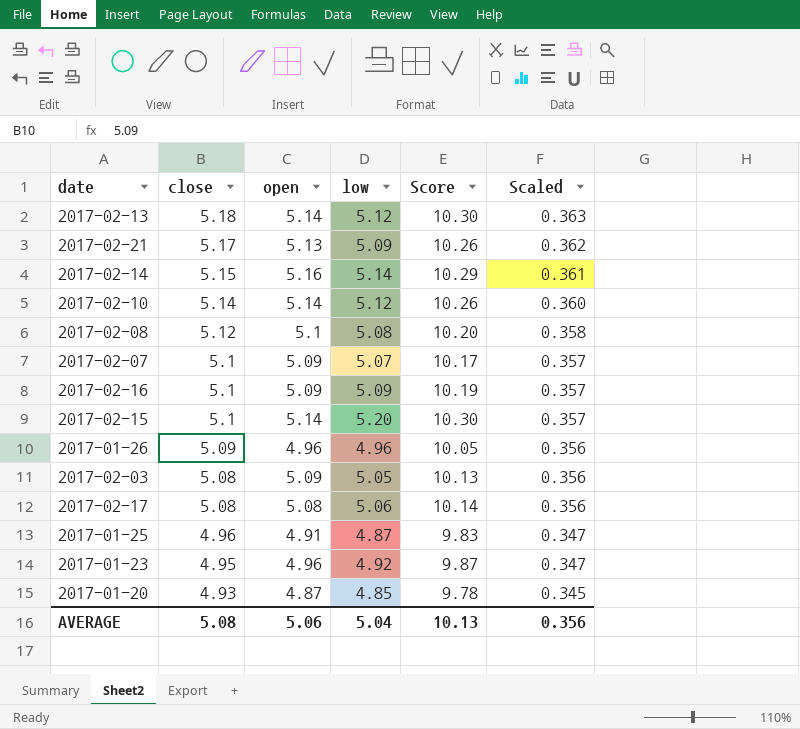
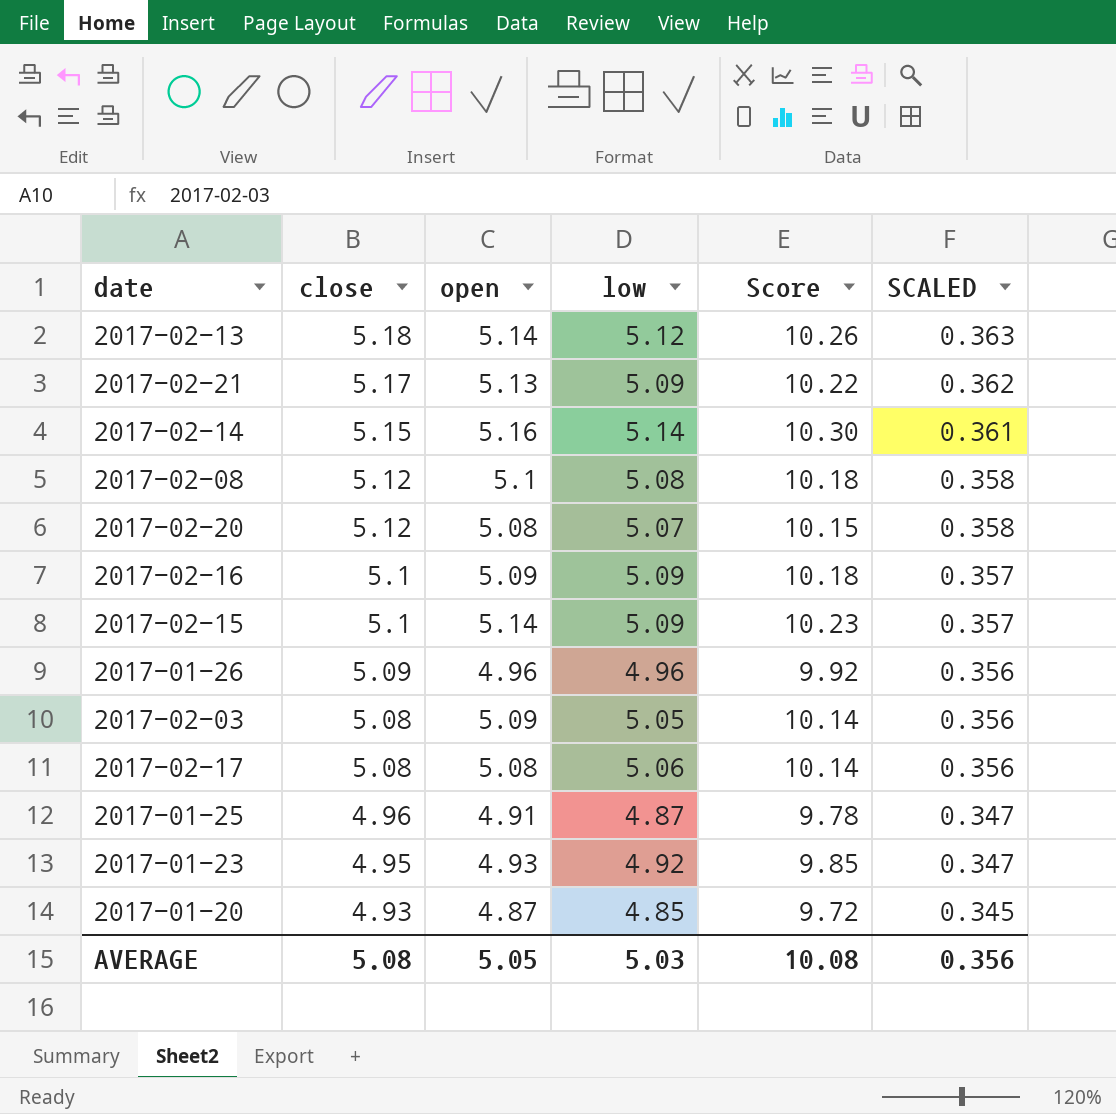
column Score | formula: [close] + [low] -> [open] + [low]
column name: Scaled -> SCALED
row 2017-02-10: 5.14 | 5.14 | 5.12 | 10.26 | 0.360 -> none
row 2017-02-07: 5.1 | 5.09 | 5.07 | 10.17 | 0.357 -> none
row 2017-02-20: none -> 5.12 | 5.08 | 5.07 | 10.15 | 0.358
2017-02-15 | low: 5.20 -> 5.09
2017-01-23 | open: 4.96 -> 4.93
AVERAGE | open: 5.06 -> 5.05
AVERAGE | low: 5.04 -> 5.03
AVERAGE | Score: 10.13 -> 10.08

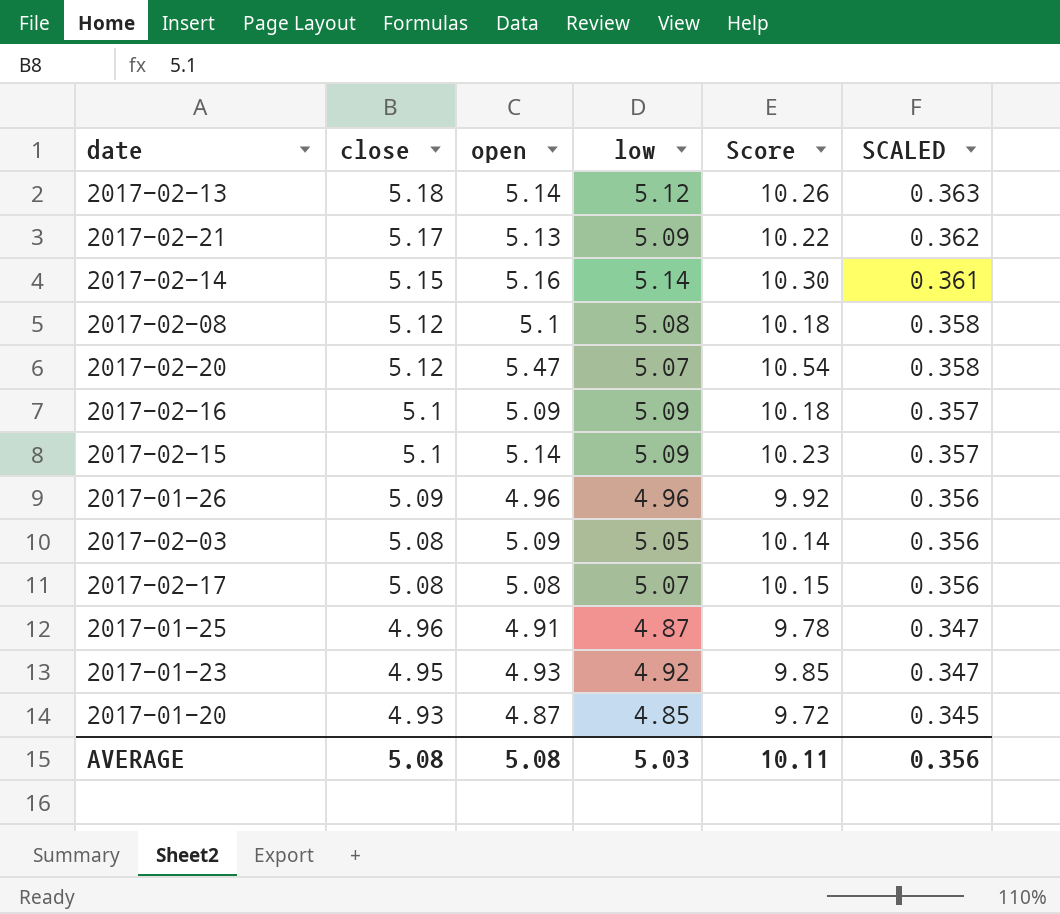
2017-02-20 | open: 5.08 -> 5.47
2017-02-20 | Score: 10.15 -> 10.54
2017-02-17 | low: 5.06 -> 5.07
2017-02-17 | Score: 10.14 -> 10.15
AVERAGE | open: 5.05 -> 5.08
AVERAGE | Score: 10.08 -> 10.11

